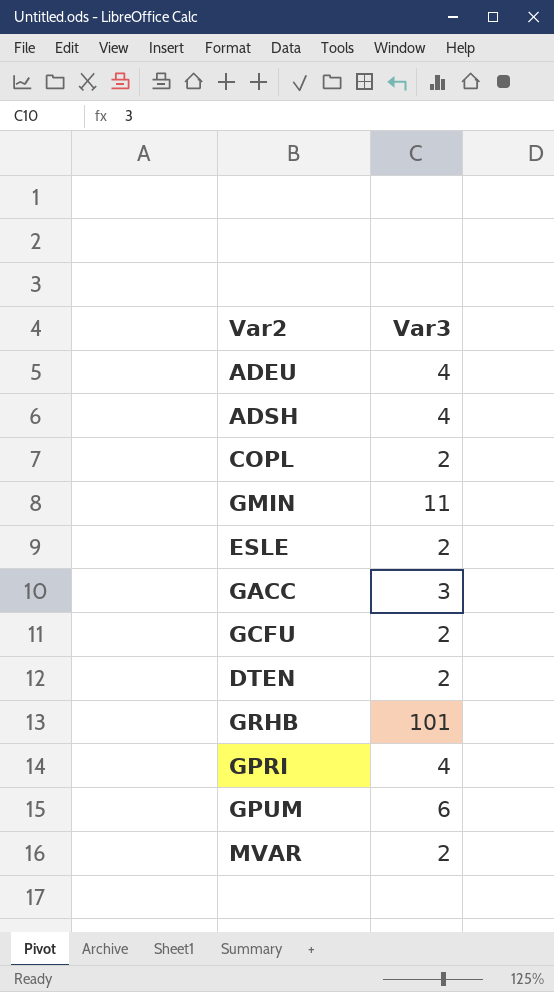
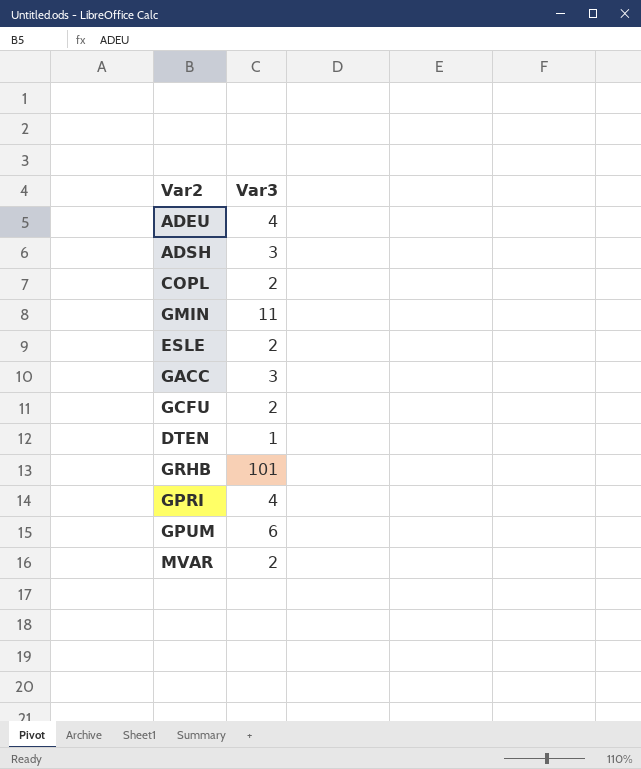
ADSH | Var3: 4 -> 3
DTEN | Var3: 2 -> 1

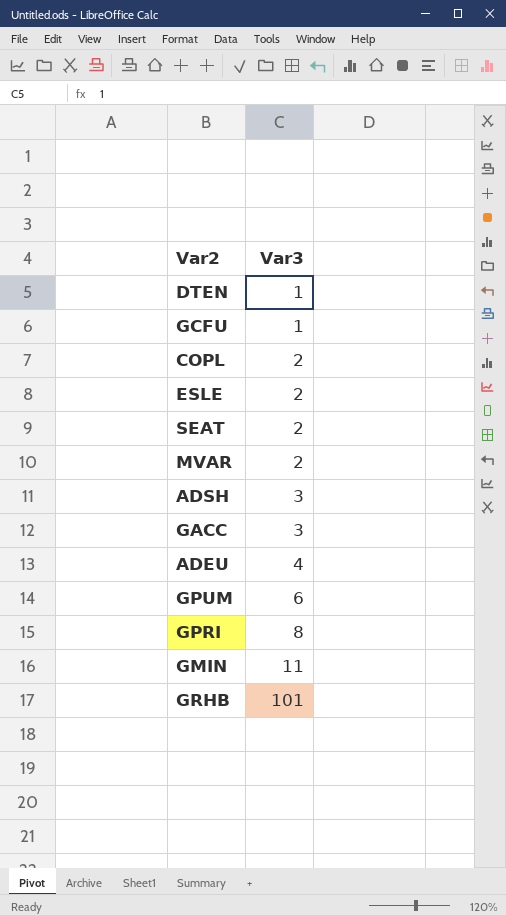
row order: none -> Var3 ascending
GCFU | Var3: 2 -> 1
row SEAT: none -> 2
GPRI | Var3: 4 -> 8

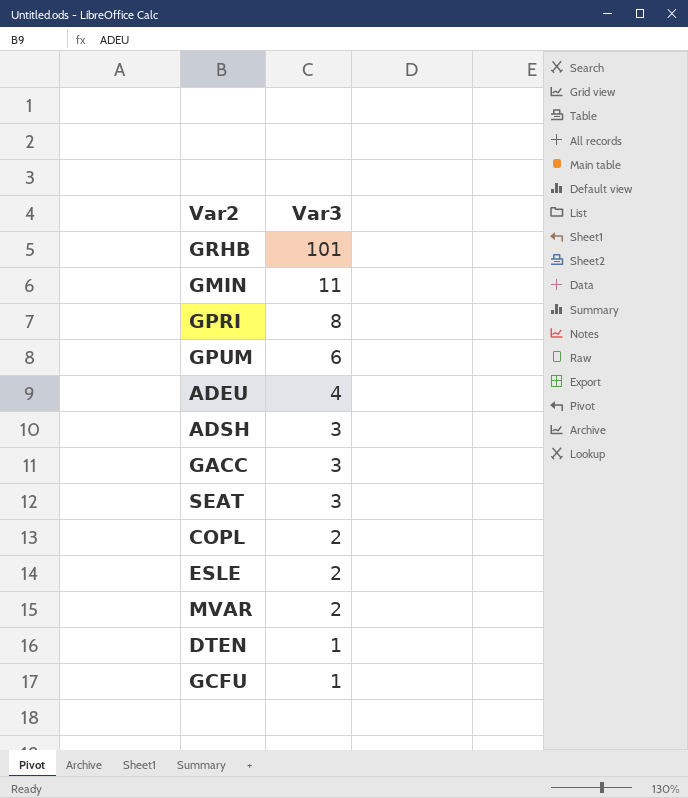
row order: Var3 ascending -> Var3 descending
SEAT | Var3: 2 -> 3

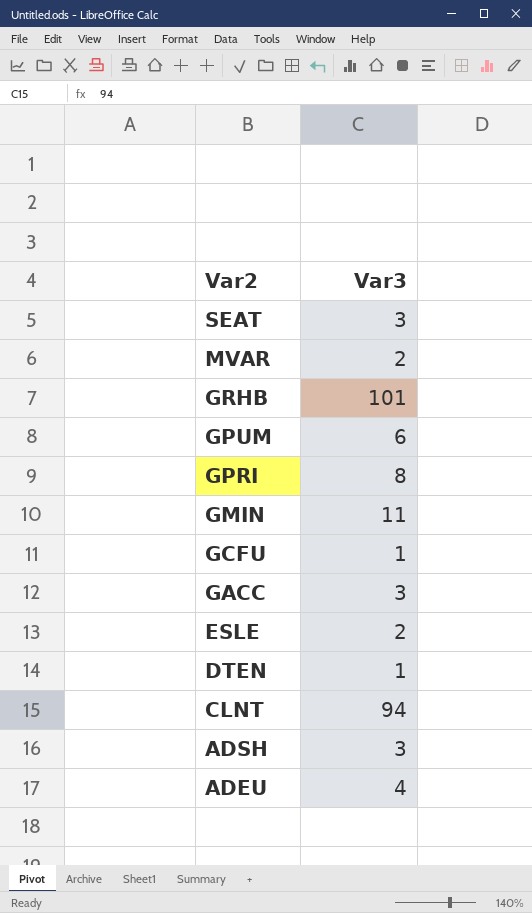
row order: Var3 descending -> Var2 descending
row COPL: 2 -> none
row CLNT: none -> 94

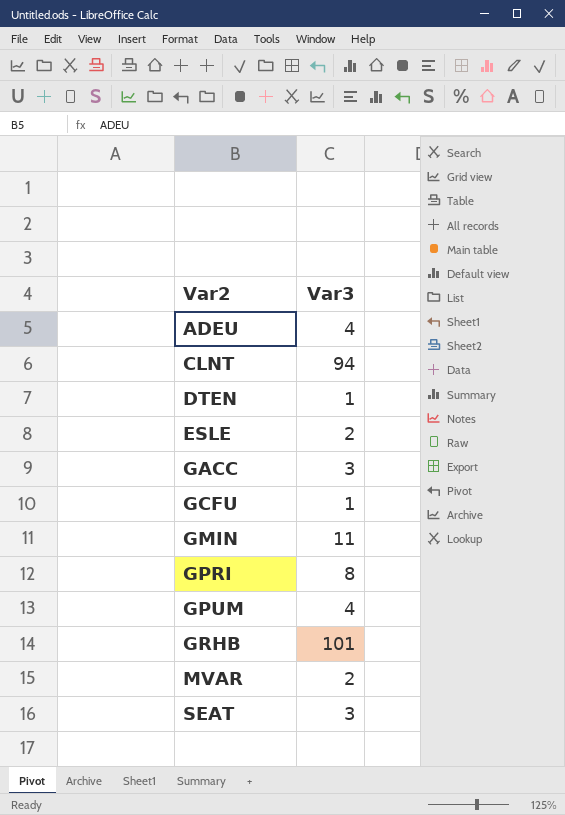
row order: Var2 descending -> Var2 ascending
row ADSH: 3 -> none
GPUM | Var3: 6 -> 4

